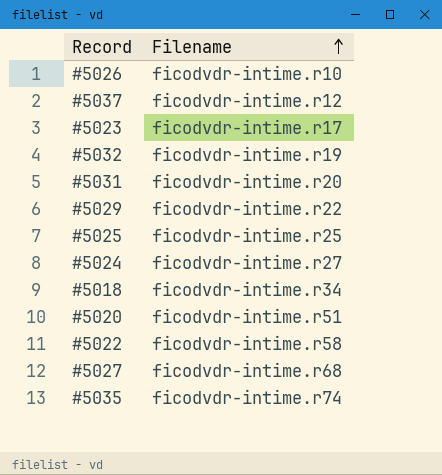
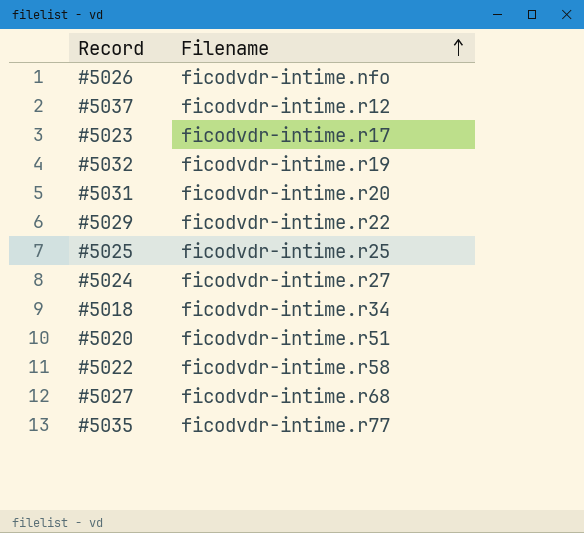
#5026 | Filename: ficodvdr-intime.r10 -> ficodvdr-intime.nfo
#5035 | Filename: ficodvdr-intime.r74 -> ficodvdr-intime.r77

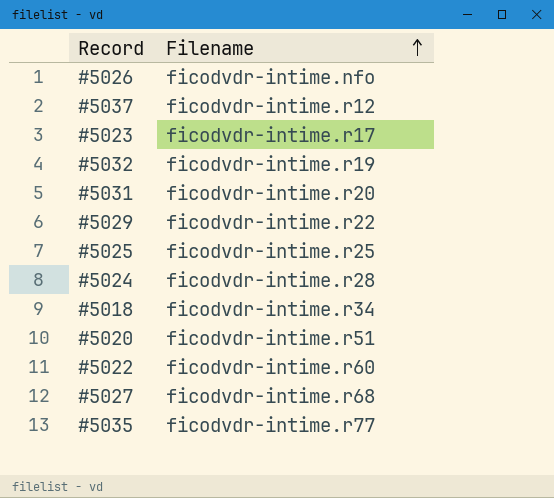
#5024 | Filename: ficodvdr-intime.r27 -> ficodvdr-intime.r28
#5022 | Filename: ficodvdr-intime.r58 -> ficodvdr-intime.r60

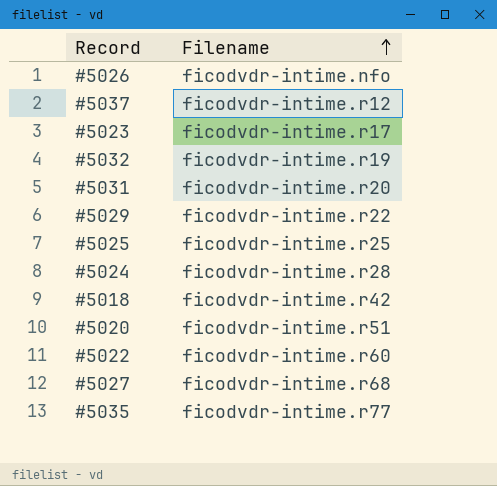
#5018 | Filename: ficodvdr-intime.r34 -> ficodvdr-intime.r42

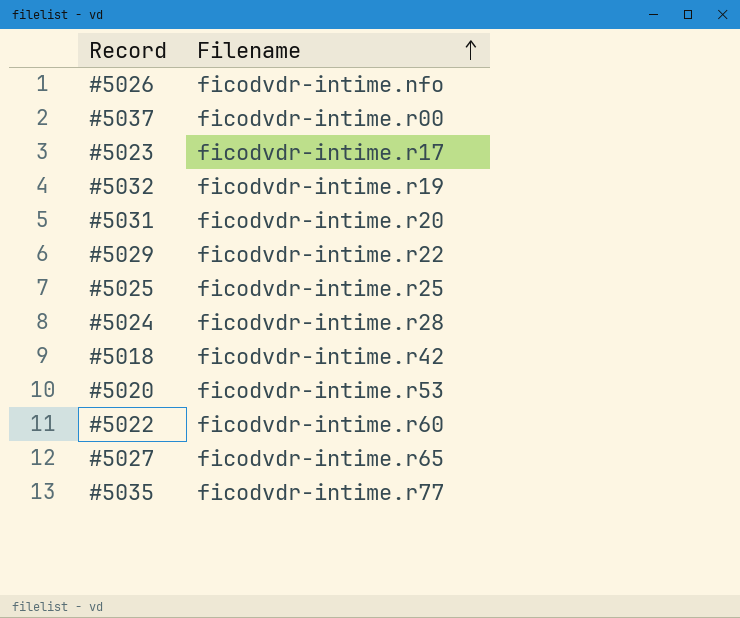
#5037 | Filename: ficodvdr-intime.r12 -> ficodvdr-intime.r00
#5020 | Filename: ficodvdr-intime.r51 -> ficodvdr-intime.r53
#5027 | Filename: ficodvdr-intime.r68 -> ficodvdr-intime.r65

